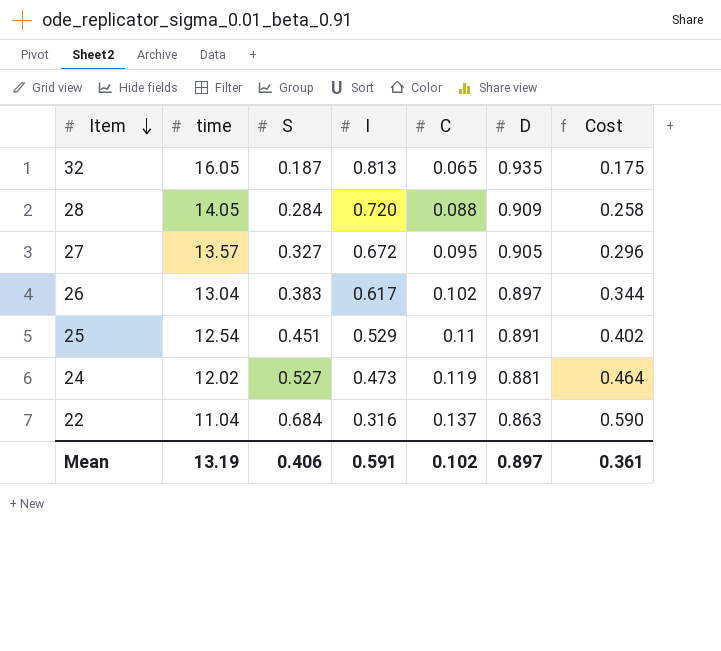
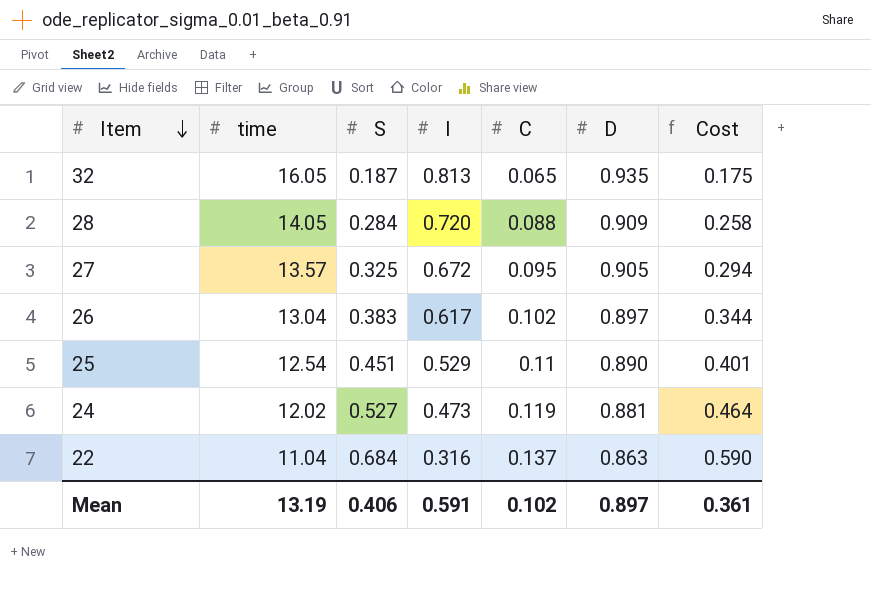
27 | S: 0.327 -> 0.325
27 | Cost: 0.296 -> 0.294
25 | D: 0.891 -> 0.890
25 | Cost: 0.402 -> 0.401

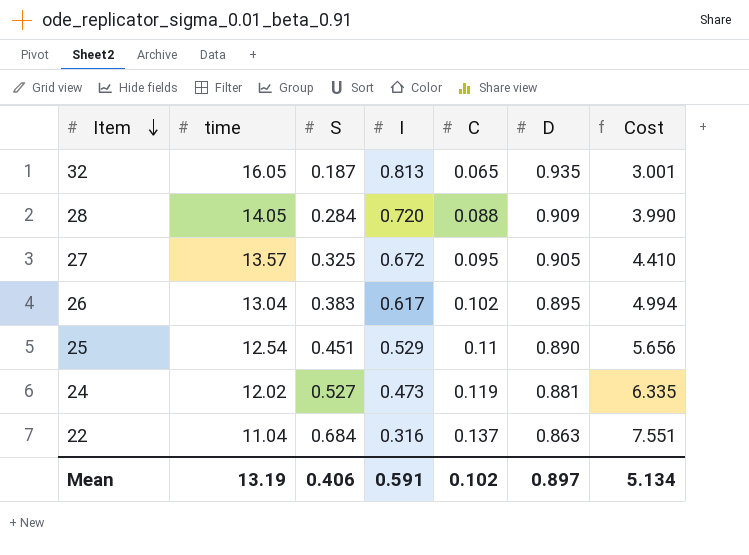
column Cost | formula: [S] * [D] -> [time] * [S]
26 | D: 0.897 -> 0.895
Mean | Cost: 0.361 -> 5.134

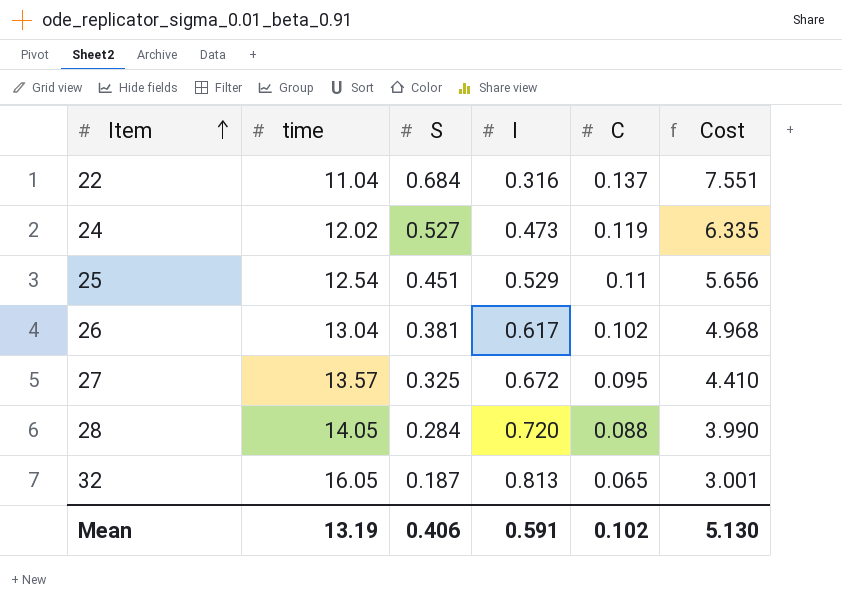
row order: Item descending -> Item ascending
column D | position: 6 -> none
26 | S: 0.383 -> 0.381
26 | Cost: 4.994 -> 4.968
Mean | Cost: 5.134 -> 5.130

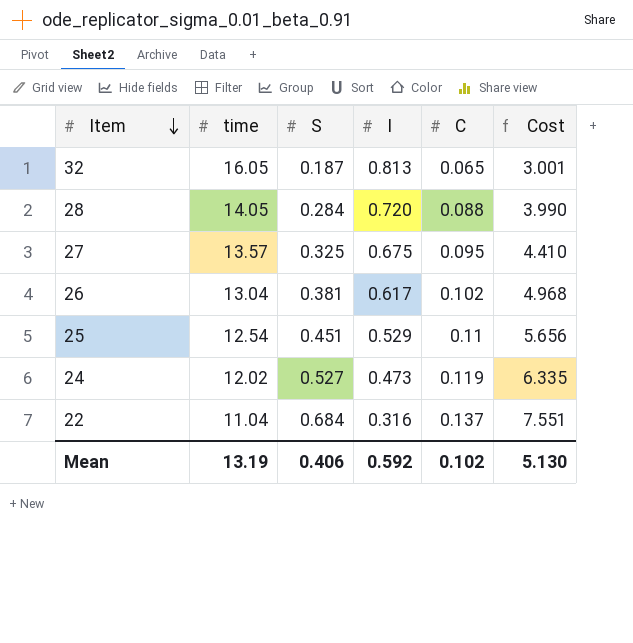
row order: Item ascending -> Item descending
27 | I: 0.672 -> 0.675
Mean | I: 0.591 -> 0.592

